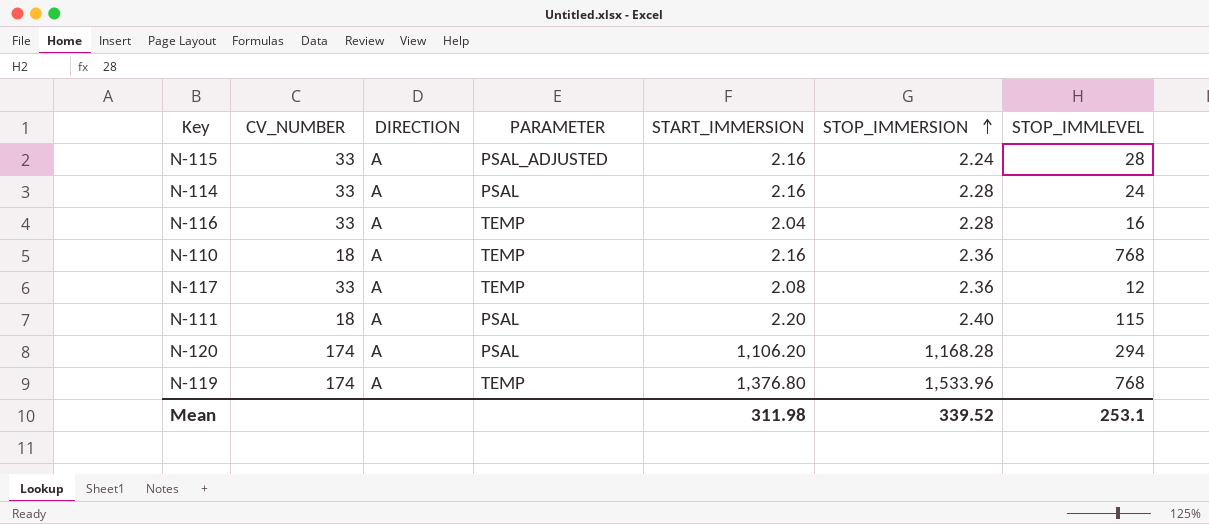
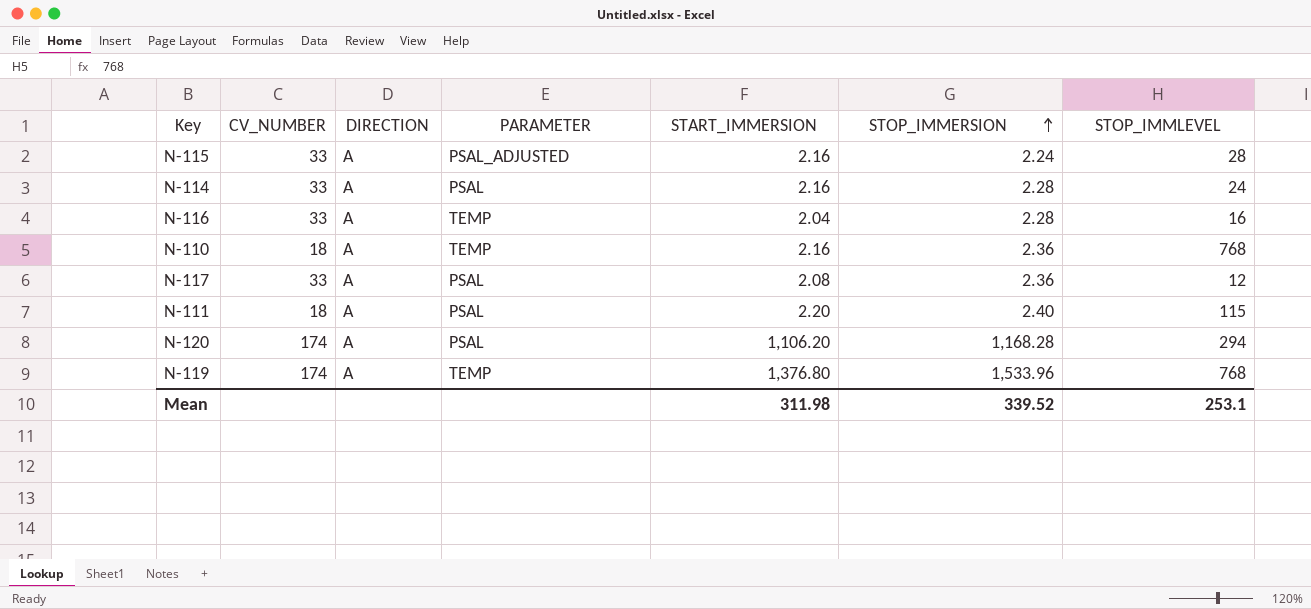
N-117 | PARAMETER: TEMP -> PSAL

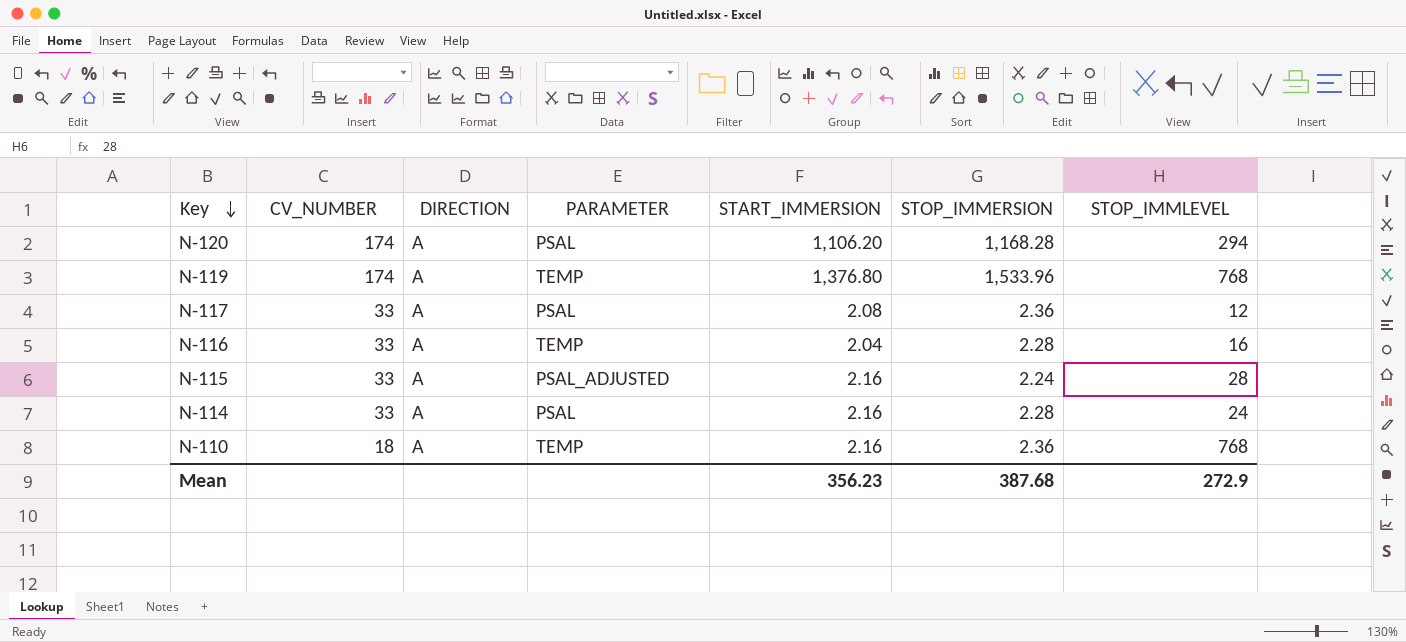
row order: STOP_IMMERSION ascending -> Key descending
row N-111: 18 | A | PSAL | 2.20 | 2.40 | 115 -> none
Mean | START_IMMERSION: 311.98 -> 356.23
Mean | STOP_IMMERSION: 339.52 -> 387.68
Mean | STOP_IMMLEVEL: 253.1 -> 272.9

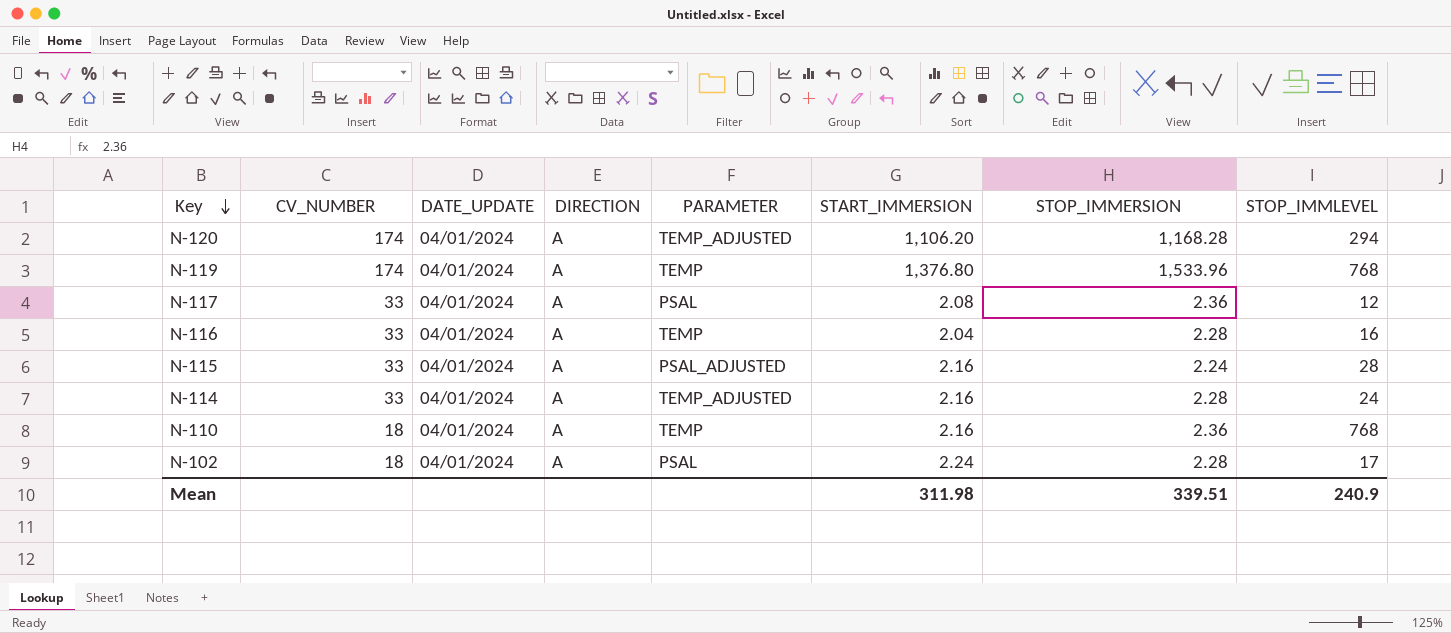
column DATE_UPDATE | position: none -> 3
N-120 | PARAMETER: PSAL -> TEMP_ADJUSTED
N-114 | PARAMETER: PSAL -> TEMP_ADJUSTED
row N-102: none -> 18 | 04/01/2024 | A | PSAL | 2.24 | 2.28 | 17
Mean | START_IMMERSION: 356.23 -> 311.98
Mean | STOP_IMMERSION: 387.68 -> 339.51
Mean | STOP_IMMLEVEL: 272.9 -> 240.9

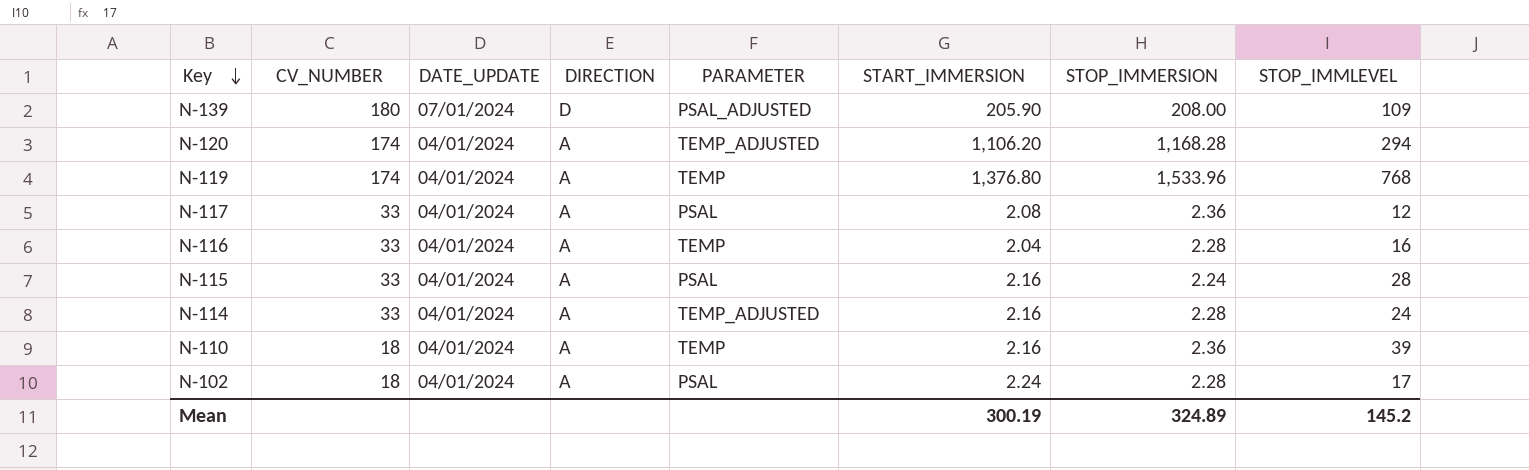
row N-139: none -> 180 | 07/01/2024 | D | PSAL_ADJUSTED | 205.90 | 208.00 | 109
N-115 | PARAMETER: PSAL_ADJUSTED -> PSAL
N-110 | STOP_IMMLEVEL: 768 -> 39
Mean | START_IMMERSION: 311.98 -> 300.19
Mean | STOP_IMMERSION: 339.51 -> 324.89
Mean | STOP_IMMLEVEL: 240.9 -> 145.2

